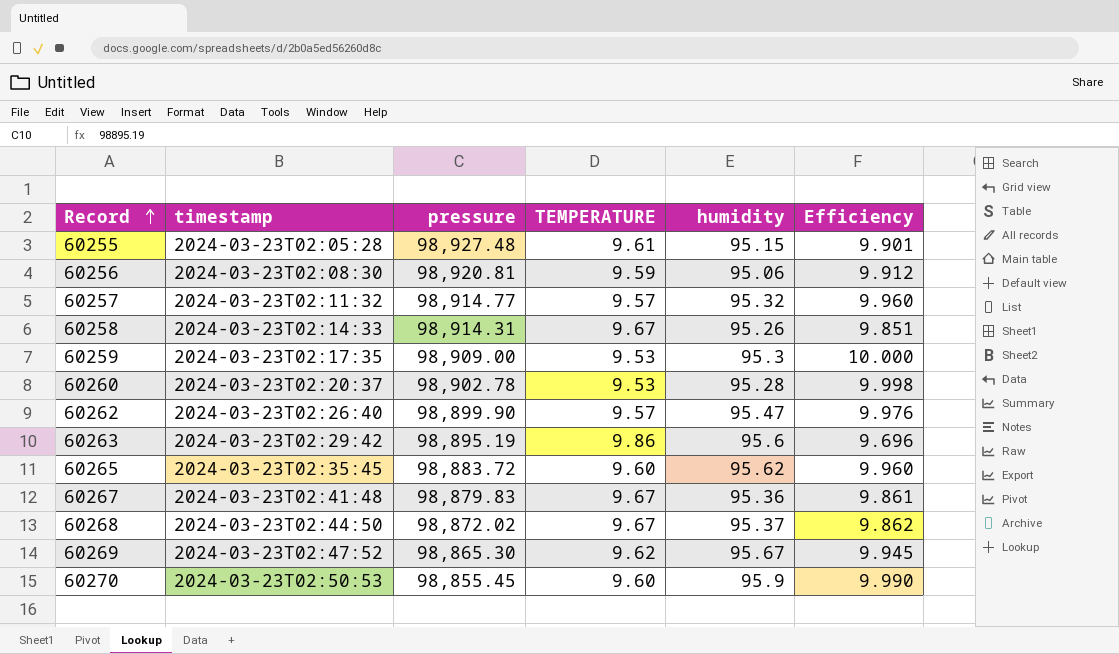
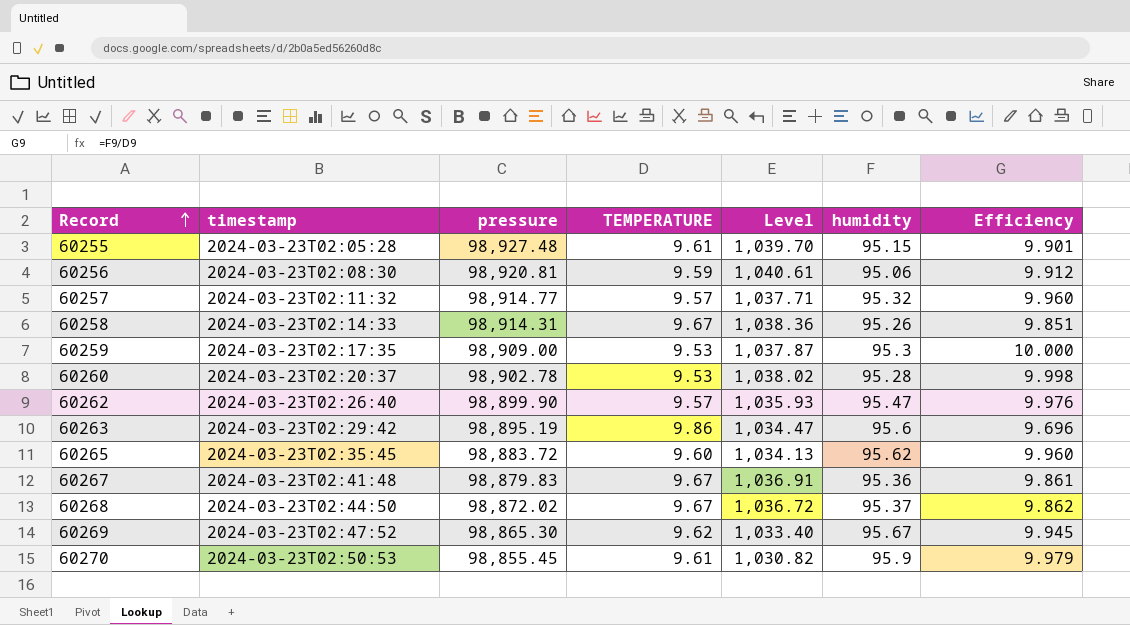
column Level | formula: none -> [pressure] / [humidity]
60270 | TEMPERATURE: 9.60 -> 9.61
60270 | Efficiency: 9.990 -> 9.979

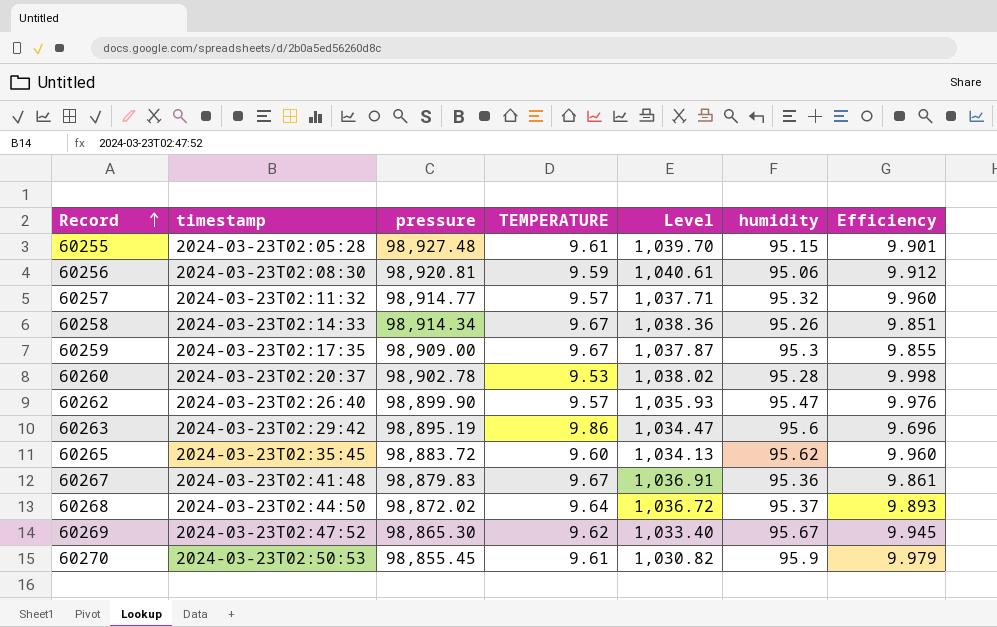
60258 | pressure: 98,914.31 -> 98,914.34
60259 | TEMPERATURE: 9.53 -> 9.67
60259 | Efficiency: 10.000 -> 9.855
60268 | TEMPERATURE: 9.67 -> 9.64
60268 | Efficiency: 9.862 -> 9.893

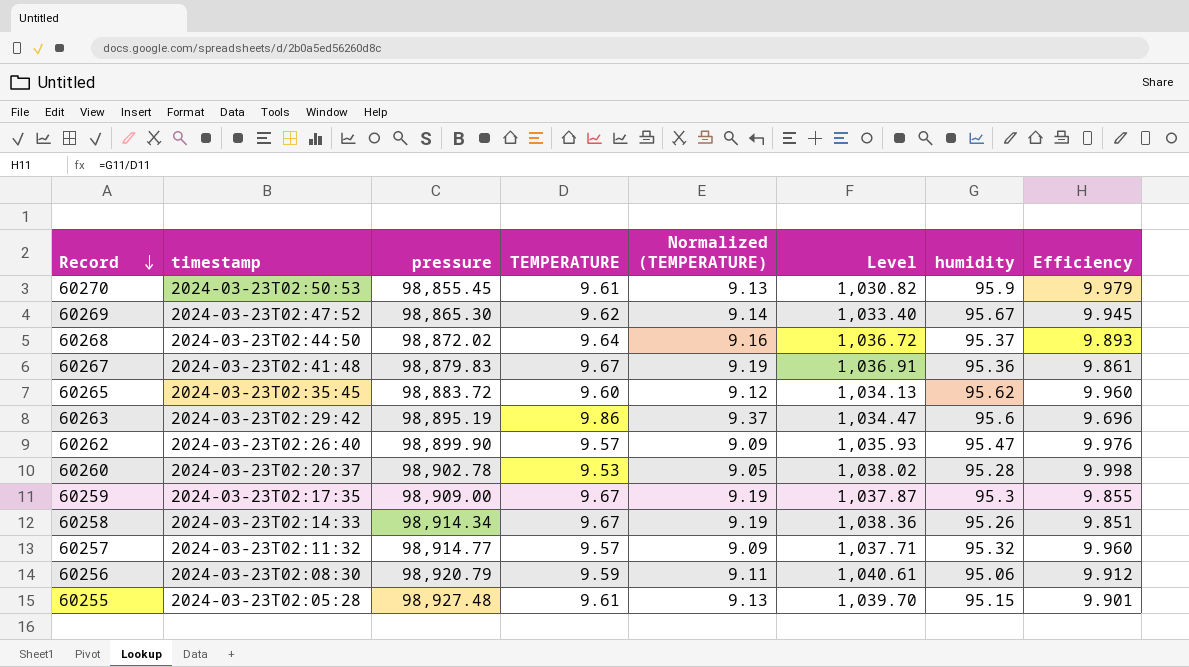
row order: Record ascending -> Record descending
column Normalized (TEMPERATURE) | formula: none -> [TEMPERATURE] * 0.95
60256 | pressure: 98,920.81 -> 98,920.79

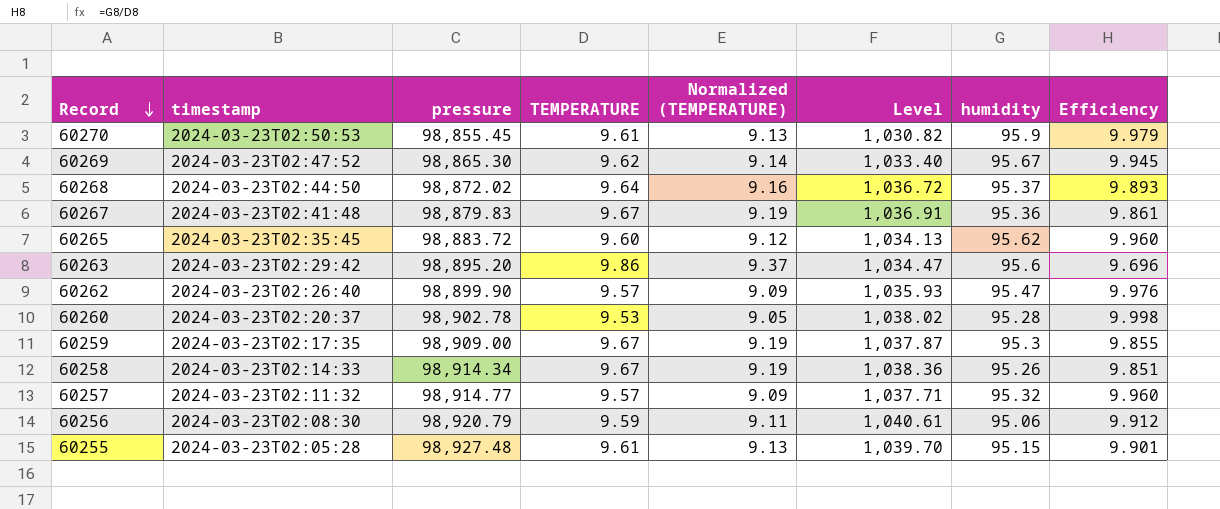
60263 | pressure: 98,895.19 -> 98,895.20

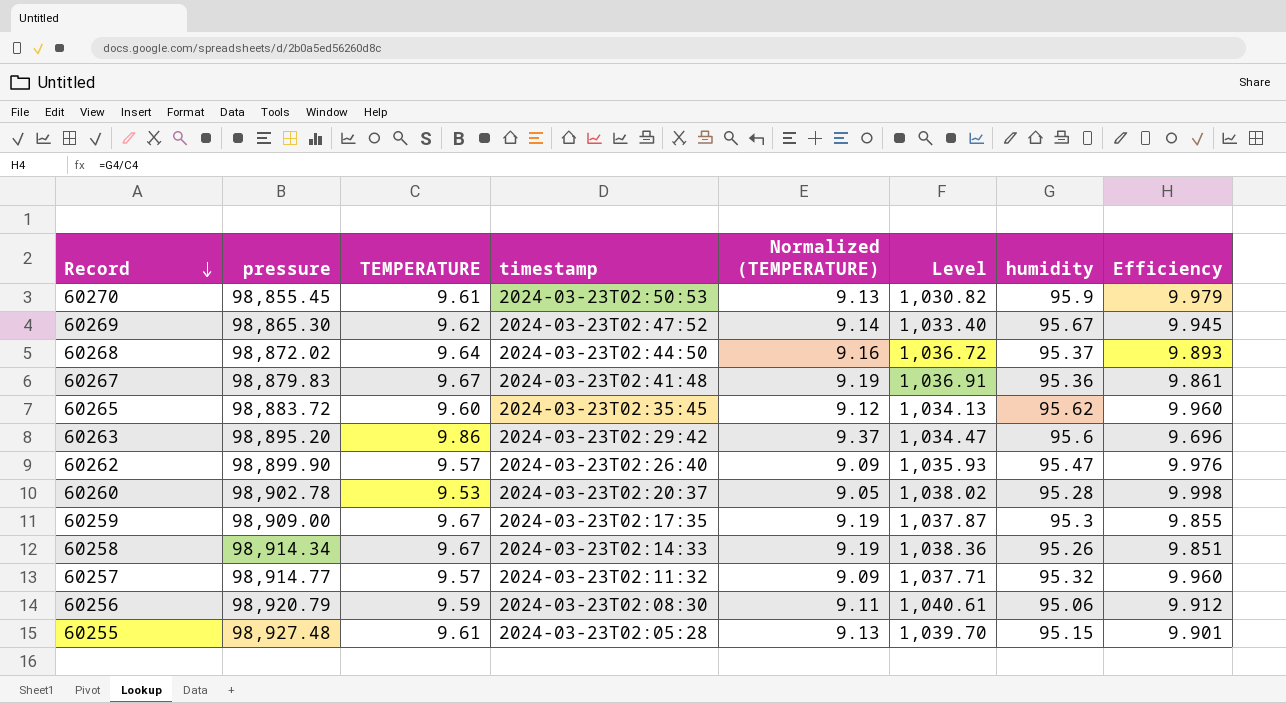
column timestamp | position: 2 -> 4

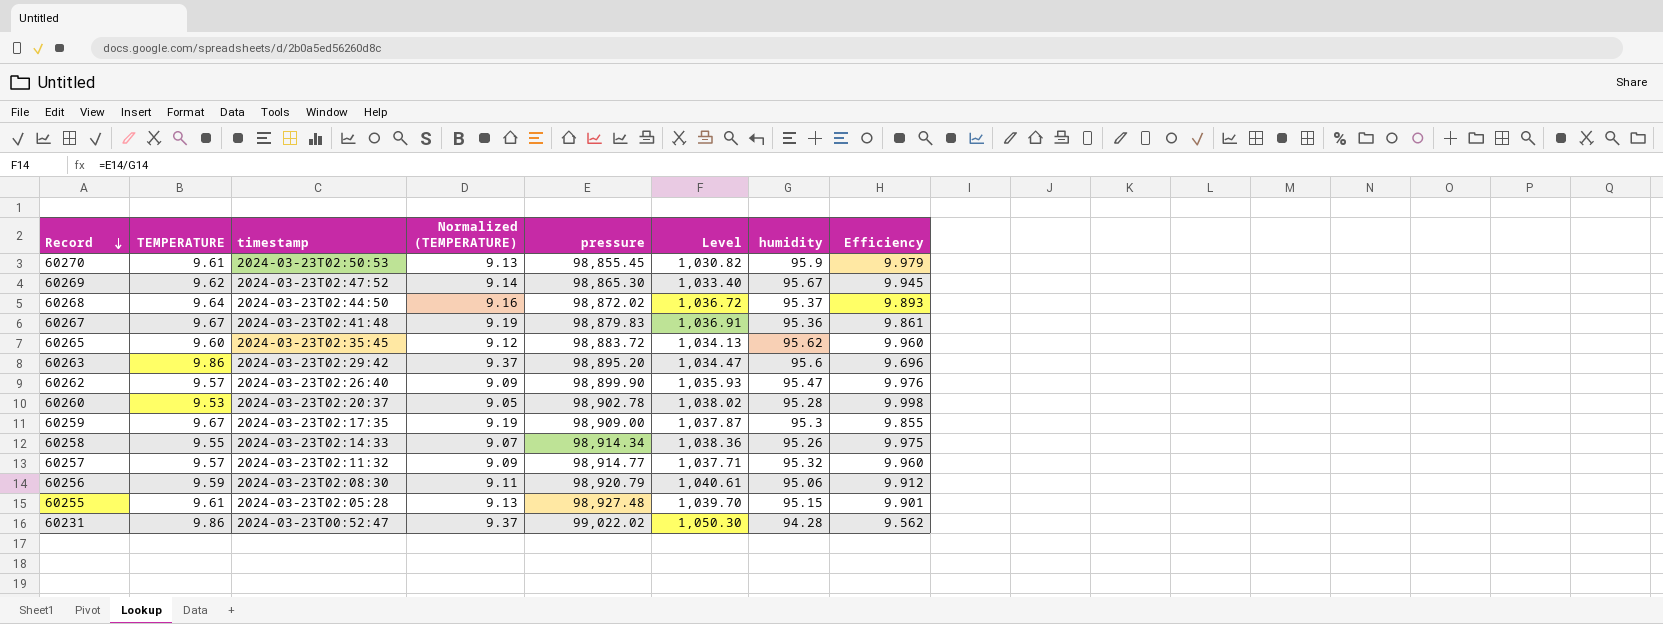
column pressure | position: 2 -> 5
60258 | TEMPERATURE: 9.67 -> 9.55
60258 | Normalized (TEMPERATURE): 9.19 -> 9.07
60258 | Efficiency: 9.851 -> 9.975
row 60231: none -> 9.86 | 2024-03-23T00:52:47 | 9.37 | 99,022.02 | 1,050.30 | 94.28 | 9.562

